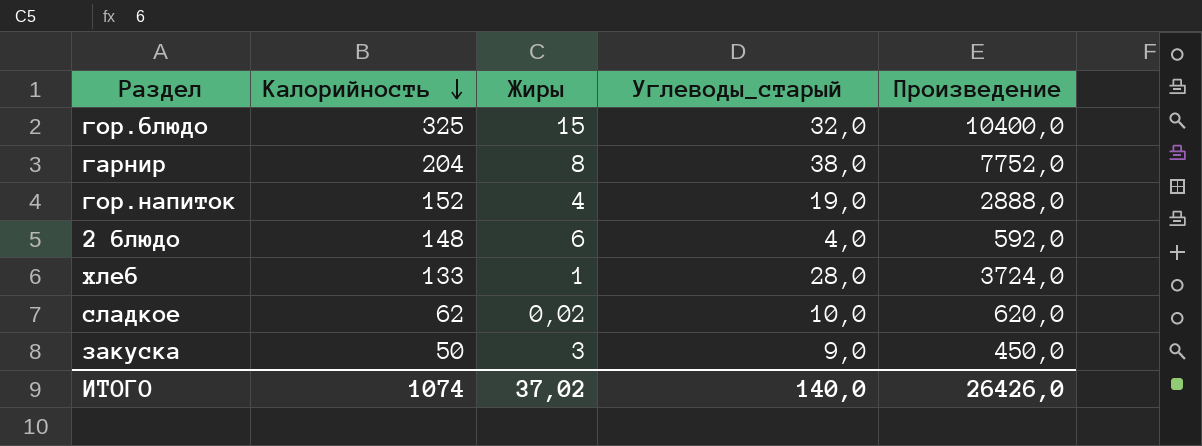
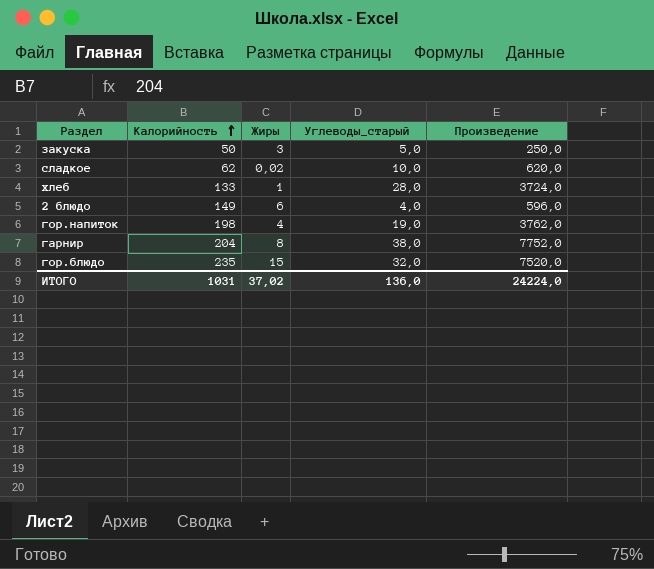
row order: Калорийность descending -> Калорийность ascending
закуска | Углеводы_старый: 9,0 -> 5,0
закуска | Произведение: 450,0 -> 250,0
2 блюдо | Калорийность: 148 -> 149
2 блюдо | Произведение: 592,0 -> 596,0
гор.напиток | Калорийность: 152 -> 198
гор.напиток | Произведение: 2888,0 -> 3762,0
гор.блюдо | Калорийность: 325 -> 235
гор.блюдо | Произведение: 10400,0 -> 7520,0
ИТОГО | Калорийность: 1074 -> 1031
ИТОГО | Углеводы_старый: 140,0 -> 136,0
ИТОГО | Произведение: 26426,0 -> 24224,0

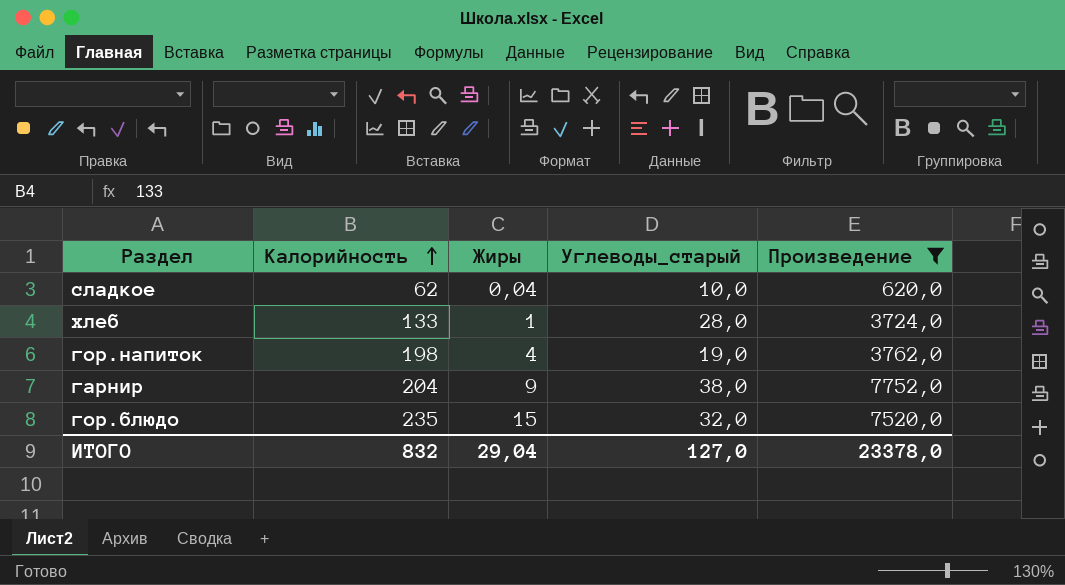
filter: none -> Произведение >= 620,0
сладкое | Жиры: 0,02 -> 0,04
гарнир | Жиры: 8 -> 9
ИТОГО | Калорийность: 1031 -> 832
ИТОГО | Жиры: 37,02 -> 29,04
ИТОГО | Углеводы_старый: 136,0 -> 127,0
ИТОГО | Произведение: 24224,0 -> 23378,0

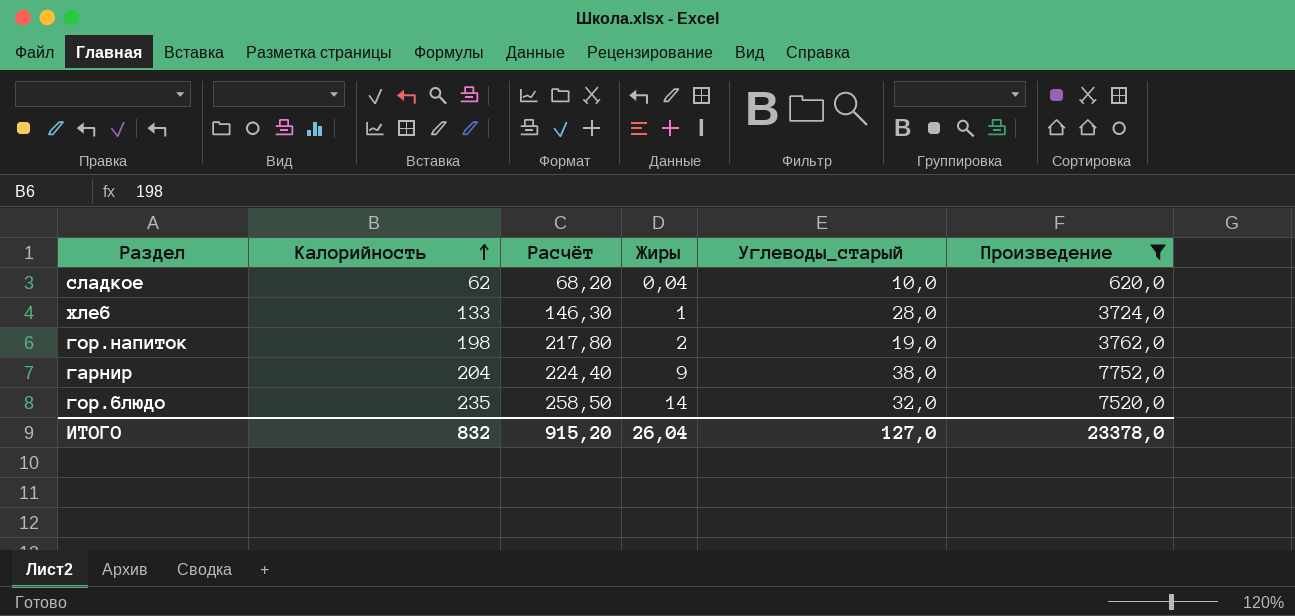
column Расчёт | formula: none -> [Калорийность] * 1,1
гор.напиток | Жиры: 4 -> 2
гор.блюдо | Жиры: 15 -> 14
ИТОГО | Жиры: 29,04 -> 26,04

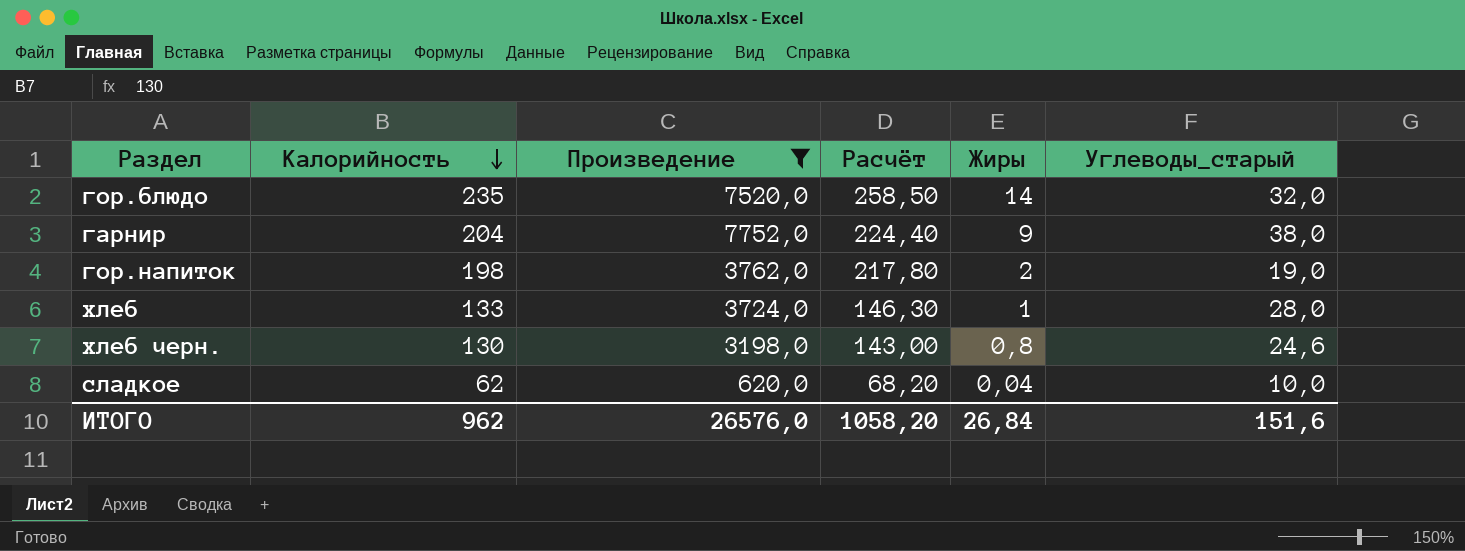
row order: Калорийность ascending -> Калорийность descending
column Произведение | position: 6 -> 3
row хлеб черн.: none -> 130 | 3198,0 | 143,00 | 0,8 | 24,6
ИТОГО | Калорийность: 832 -> 962
ИТОГО | Произведение: 23378,0 -> 26576,0
ИТОГО | Расчёт: 915,20 -> 1058,20
ИТОГО | Жиры: 26,04 -> 26,84
ИТОГО | Углеводы_старый: 127,0 -> 151,6

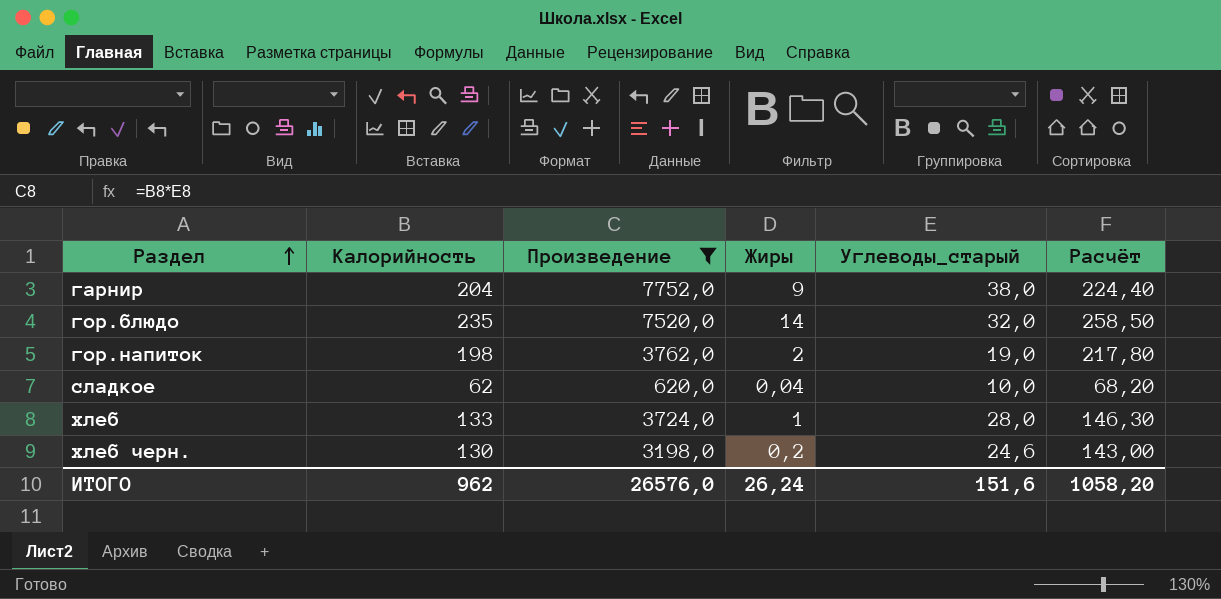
row order: Калорийность descending -> Раздел ascending
column Расчёт | position: 4 -> 6
хлеб черн. | Жиры: 0,8 -> 0,2
ИТОГО | Жиры: 26,84 -> 26,24

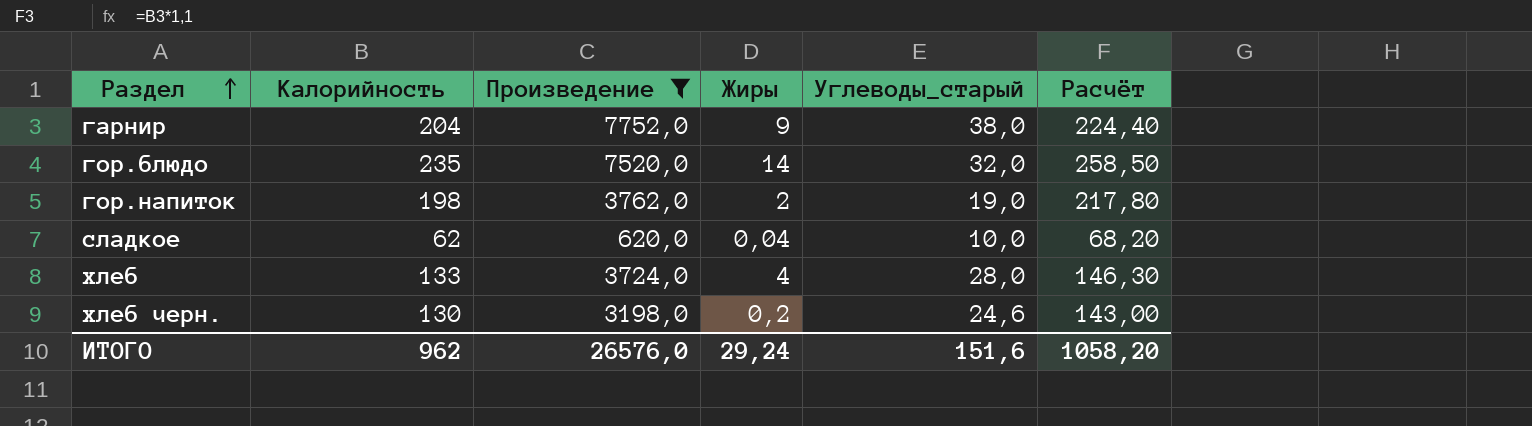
хлеб | Жиры: 1 -> 4
ИТОГО | Жиры: 26,24 -> 29,24

